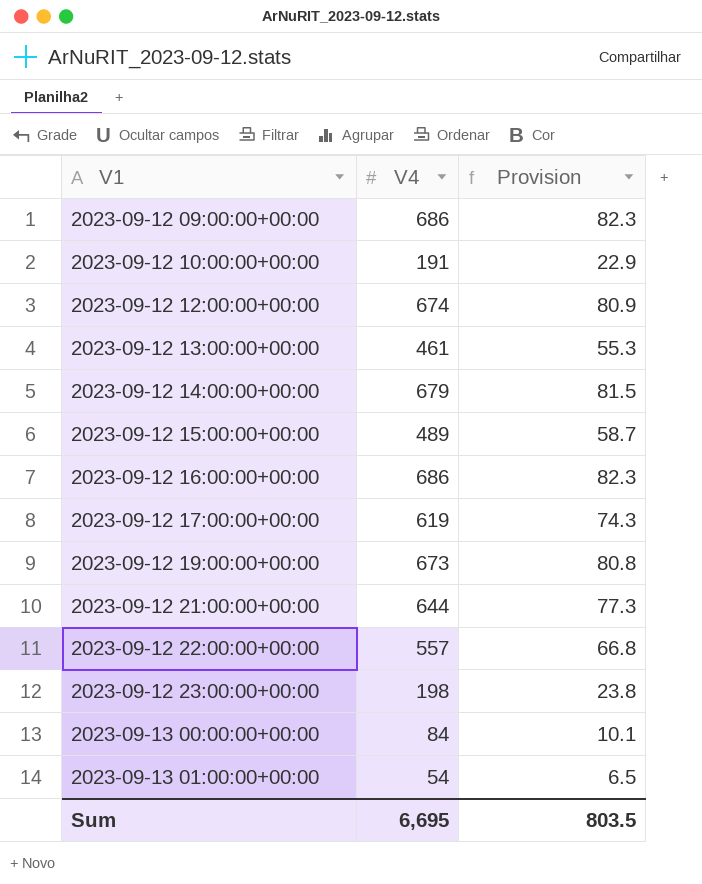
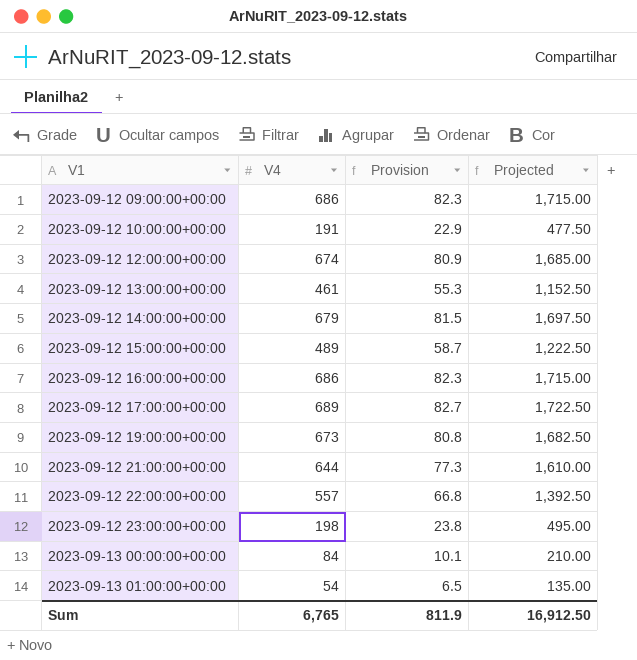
column Projected | formula: none -> [V4] * 2.5
2023-09-12 17:00:00+00:00 | V4: 619 -> 689
2023-09-12 17:00:00+00:00 | Provision: 74.3 -> 82.7
Sum | V4: 6,695 -> 6,765
Sum | Provision: 803.5 -> 811.9

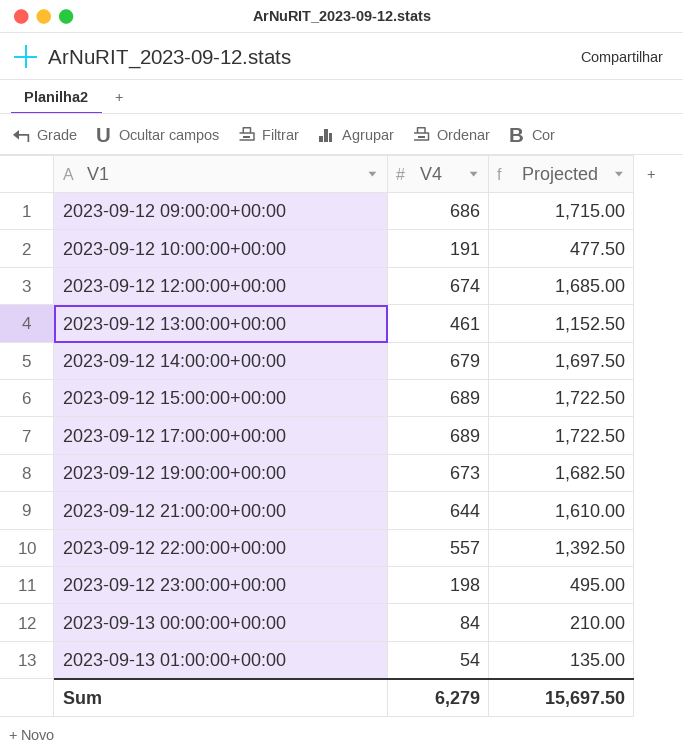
column Provision | formula: [V4] * 0.12 -> none
row 2023-09-12 16:00:00+00:00: 686 | 82.3 | 1,715.00 -> none
2023-09-12 15:00:00+00:00 | V4: 489 -> 689
2023-09-12 15:00:00+00:00 | Projected: 1,222.50 -> 1,722.50
Sum | V4: 6,765 -> 6,279
Sum | Projected: 16,912.50 -> 15,697.50

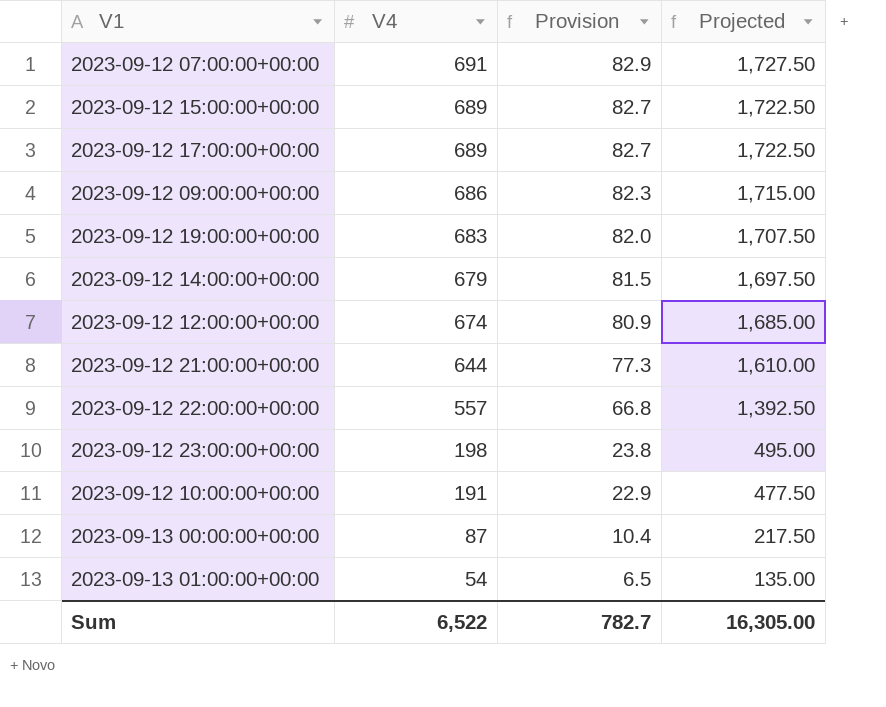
row order: V1 ascending -> V4 descending
column Provision | formula: none -> [V4] * 0.12
row 2023-09-12 13:00:00+00:00: 461 | 1,152.50 -> none
row 2023-09-12 07:00:00+00:00: none -> 691 | 82.9 | 1,727.50
2023-09-12 19:00:00+00:00 | V4: 673 -> 683
2023-09-12 19:00:00+00:00 | Projected: 1,682.50 -> 1,707.50
2023-09-13 00:00:00+00:00 | V4: 84 -> 87
2023-09-13 00:00:00+00:00 | Projected: 210.00 -> 217.50
Sum | V4: 6,279 -> 6,522
Sum | Projected: 15,697.50 -> 16,305.00

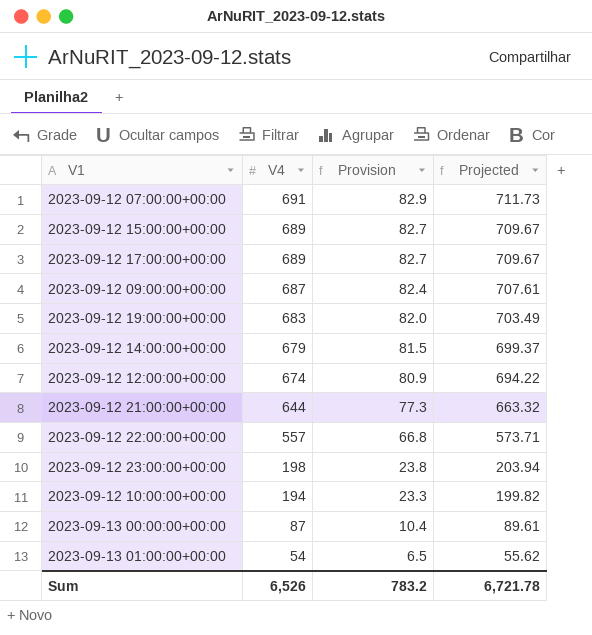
column Projected | formula: [V4] * 2.5 -> [V4] * 1.03
2023-09-12 09:00:00+00:00 | V4: 686 -> 687
2023-09-12 09:00:00+00:00 | Provision: 82.3 -> 82.4
2023-09-12 10:00:00+00:00 | V4: 191 -> 194
2023-09-12 10:00:00+00:00 | Provision: 22.9 -> 23.3
Sum | V4: 6,522 -> 6,526
Sum | Provision: 782.7 -> 783.2
Sum | Projected: 16,305.00 -> 6,721.78

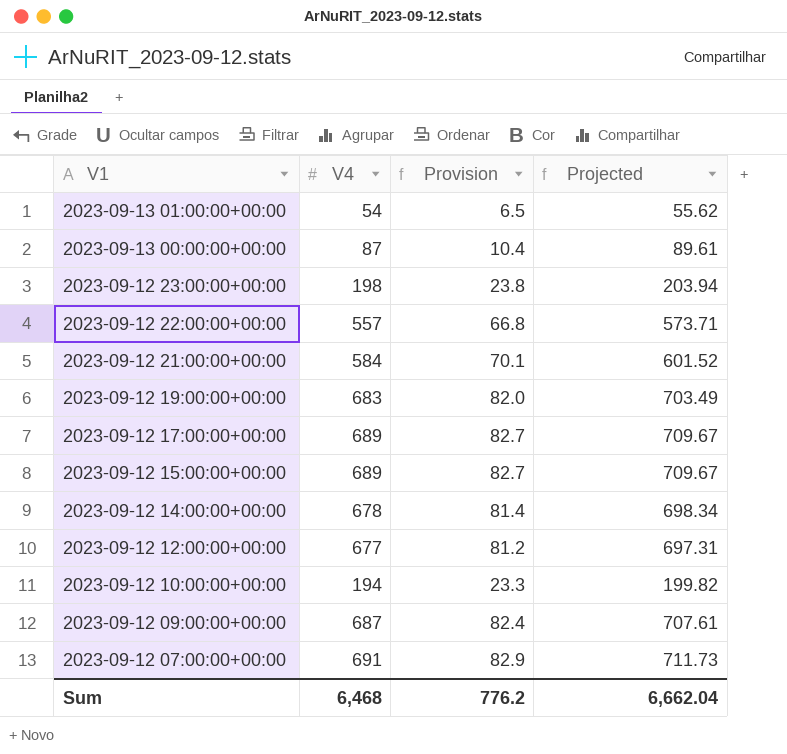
row order: V4 descending -> V1 descending
2023-09-12 21:00:00+00:00 | V4: 644 -> 584
2023-09-12 21:00:00+00:00 | Provision: 77.3 -> 70.1
2023-09-12 21:00:00+00:00 | Projected: 663.32 -> 601.52
2023-09-12 14:00:00+00:00 | V4: 679 -> 678
2023-09-12 14:00:00+00:00 | Provision: 81.5 -> 81.4
2023-09-12 14:00:00+00:00 | Projected: 699.37 -> 698.34
2023-09-12 12:00:00+00:00 | V4: 674 -> 677
2023-09-12 12:00:00+00:00 | Provision: 80.9 -> 81.2
2023-09-12 12:00:00+00:00 | Projected: 694.22 -> 697.31
Sum | V4: 6,526 -> 6,468
Sum | Provision: 783.2 -> 776.2
Sum | Projected: 6,721.78 -> 6,662.04

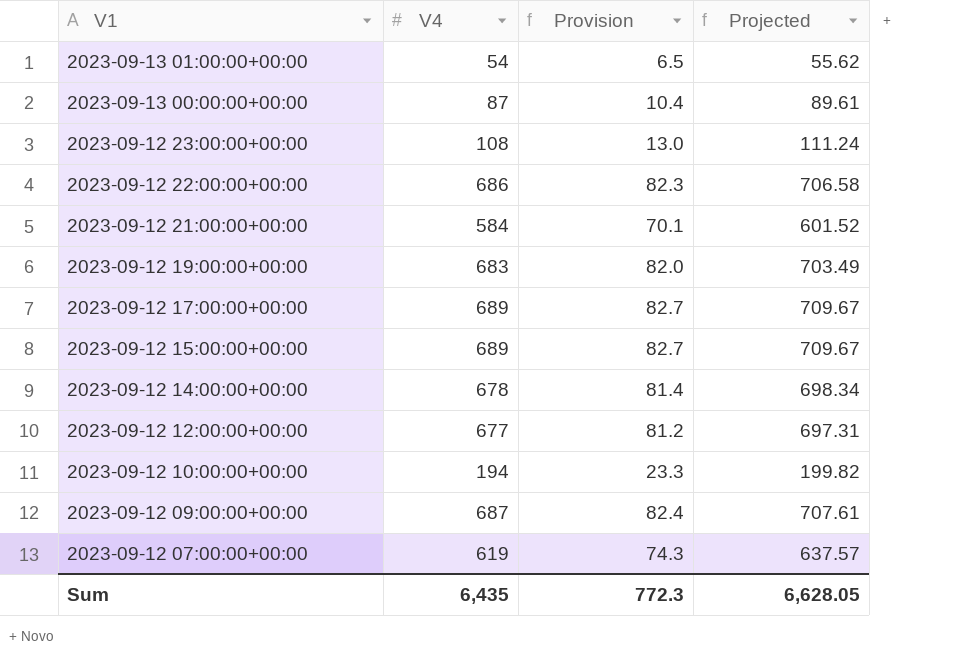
2023-09-12 23:00:00+00:00 | V4: 198 -> 108
2023-09-12 23:00:00+00:00 | Provision: 23.8 -> 13.0
2023-09-12 23:00:00+00:00 | Projected: 203.94 -> 111.24
2023-09-12 22:00:00+00:00 | V4: 557 -> 686
2023-09-12 22:00:00+00:00 | Provision: 66.8 -> 82.3
2023-09-12 22:00:00+00:00 | Projected: 573.71 -> 706.58
2023-09-12 07:00:00+00:00 | V4: 691 -> 619
2023-09-12 07:00:00+00:00 | Provision: 82.9 -> 74.3
2023-09-12 07:00:00+00:00 | Projected: 711.73 -> 637.57
Sum | V4: 6,468 -> 6,435
Sum | Provision: 776.2 -> 772.3
Sum | Projected: 6,662.04 -> 6,628.05

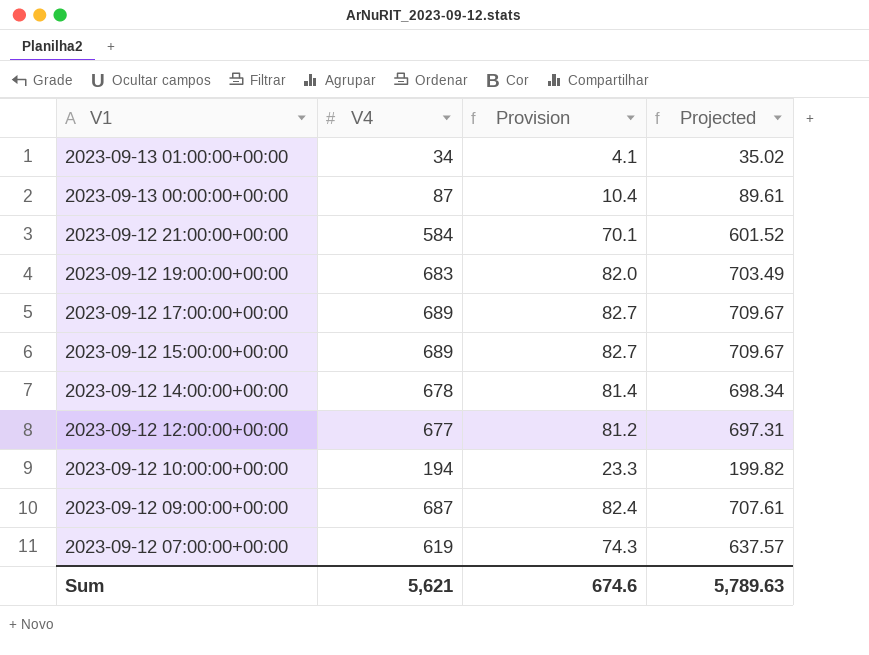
row 2023-09-12 23:00:00+00:00: 108 | 13.0 | 111.24 -> none
row 2023-09-12 22:00:00+00:00: 686 | 82.3 | 706.58 -> none
2023-09-13 01:00:00+00:00 | V4: 54 -> 34
2023-09-13 01:00:00+00:00 | Provision: 6.5 -> 4.1
2023-09-13 01:00:00+00:00 | Projected: 55.62 -> 35.02
Sum | V4: 6,435 -> 5,621
Sum | Provision: 772.3 -> 674.6
Sum | Projected: 6,628.05 -> 5,789.63

